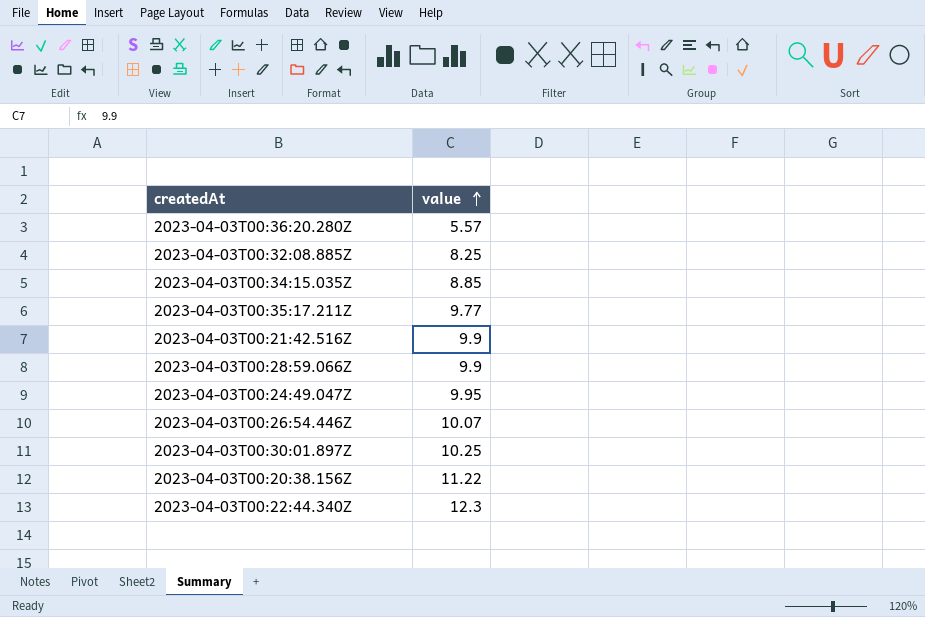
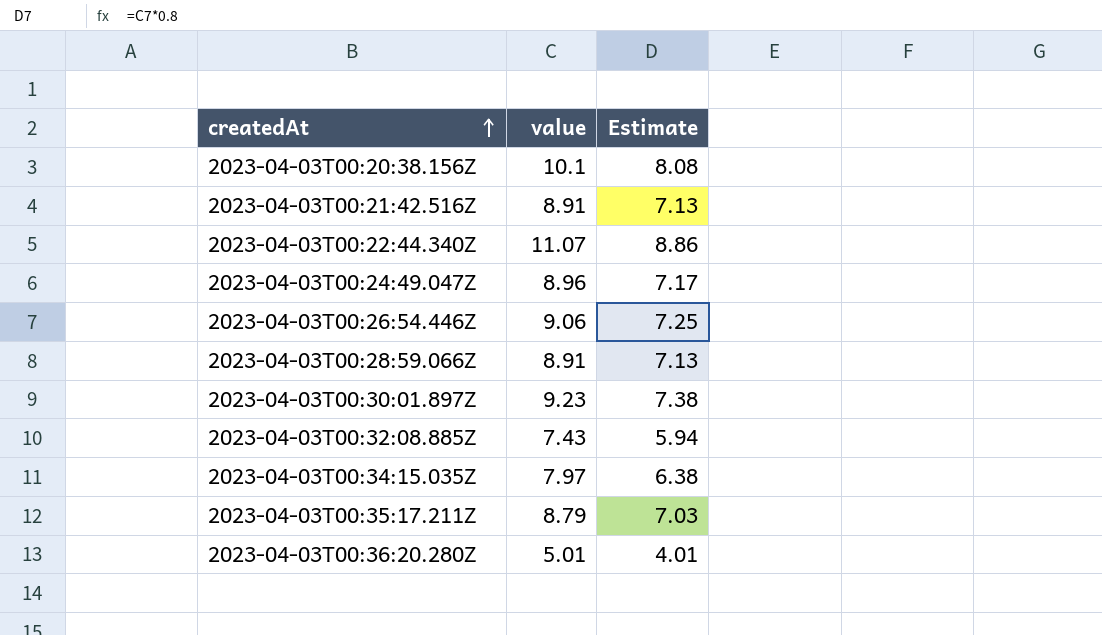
row order: value ascending -> createdAt ascending
column Estimate | formula: none -> [value] * 0.8
2023-04-03T00:20:38.156Z | value: 11.22 -> 10.1
2023-04-03T00:21:42.516Z | value: 9.9 -> 8.91
2023-04-03T00:22:44.340Z | value: 12.3 -> 11.07
2023-04-03T00:24:49.047Z | value: 9.95 -> 8.96
2023-04-03T00:26:54.446Z | value: 10.07 -> 9.06
2023-04-03T00:28:59.066Z | value: 9.9 -> 8.91
2023-04-03T00:30:01.897Z | value: 10.25 -> 9.23
2023-04-03T00:32:08.885Z | value: 8.25 -> 7.43
2023-04-03T00:34:15.035Z | value: 8.85 -> 7.97
2023-04-03T00:35:17.211Z | value: 9.77 -> 8.79
2023-04-03T00:36:20.280Z | value: 5.57 -> 5.01

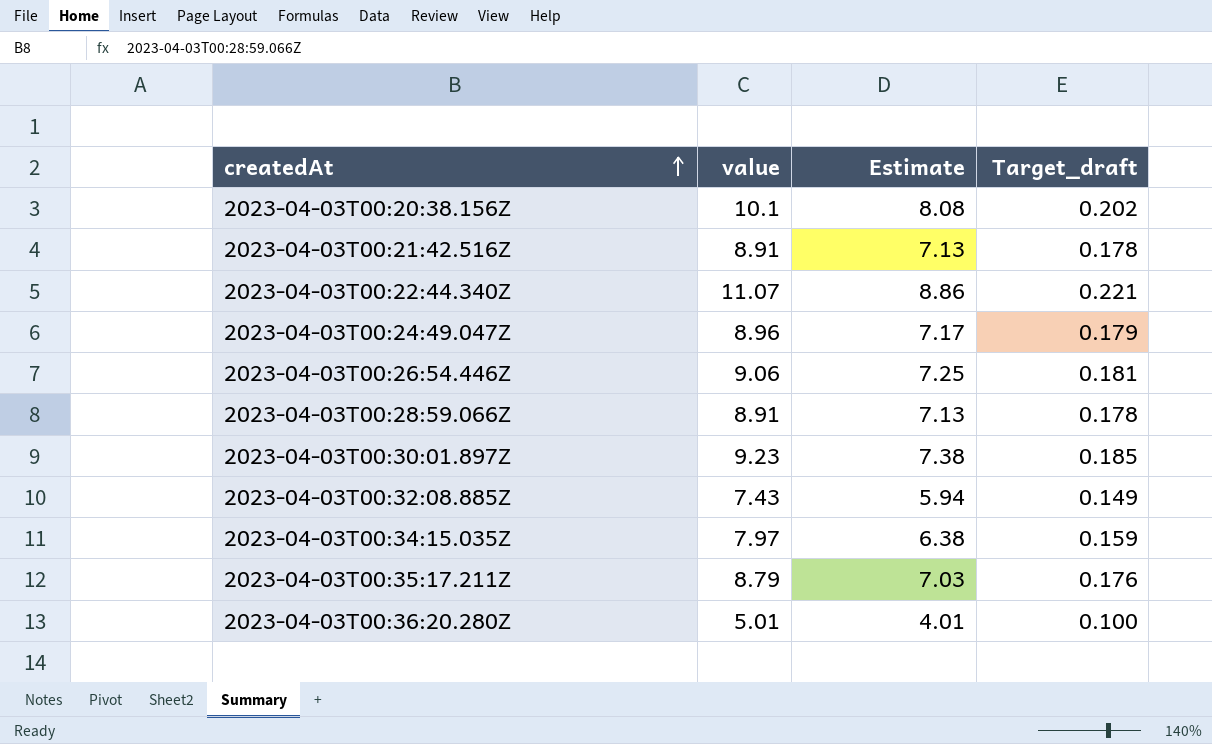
column Target_draft | formula: none -> [value] * 0.02

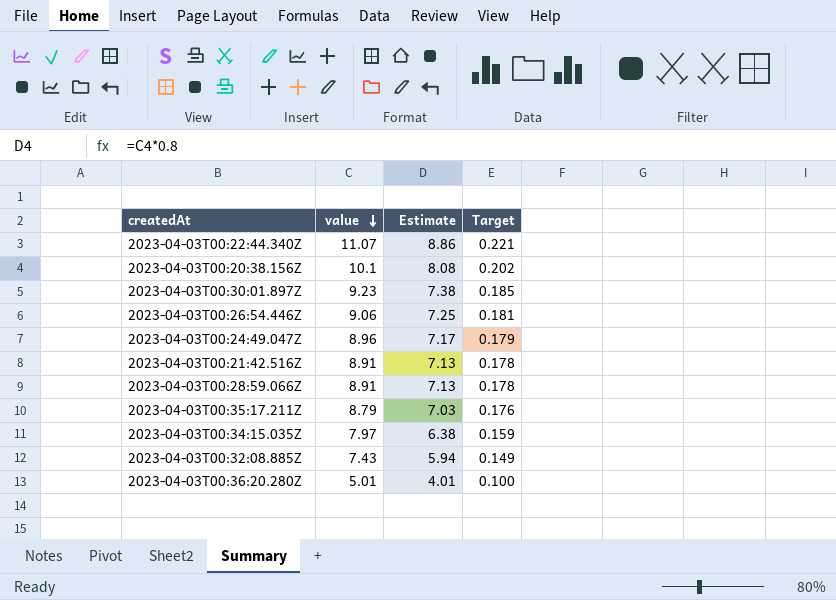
row order: createdAt ascending -> value descending
column name: Target_draft -> Target

